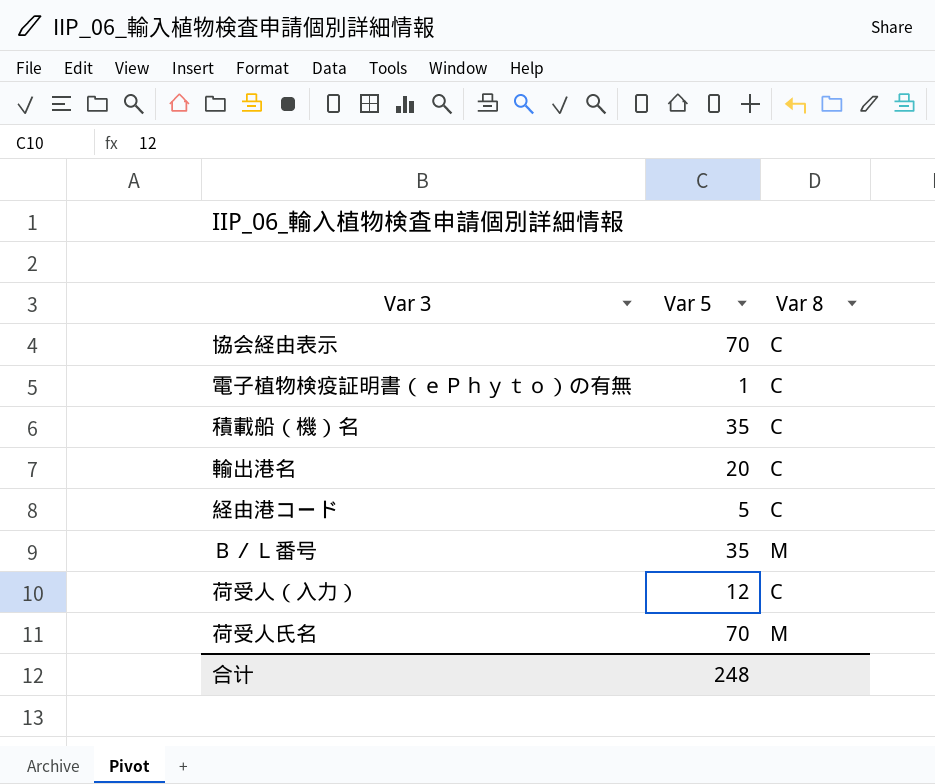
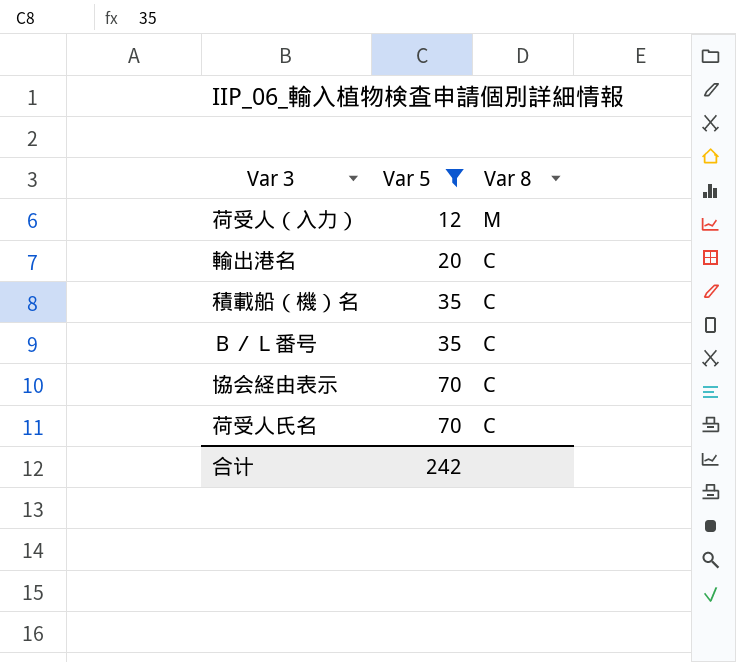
filter: none -> Var 5 >= 12
row order: none -> Var 5 ascending
荷受人（入力） | Var 8: C -> M
Ｂ／Ｌ番号 | Var 8: M -> C
荷受人氏名 | Var 8: M -> C
合计 | Var 5: 248 -> 242

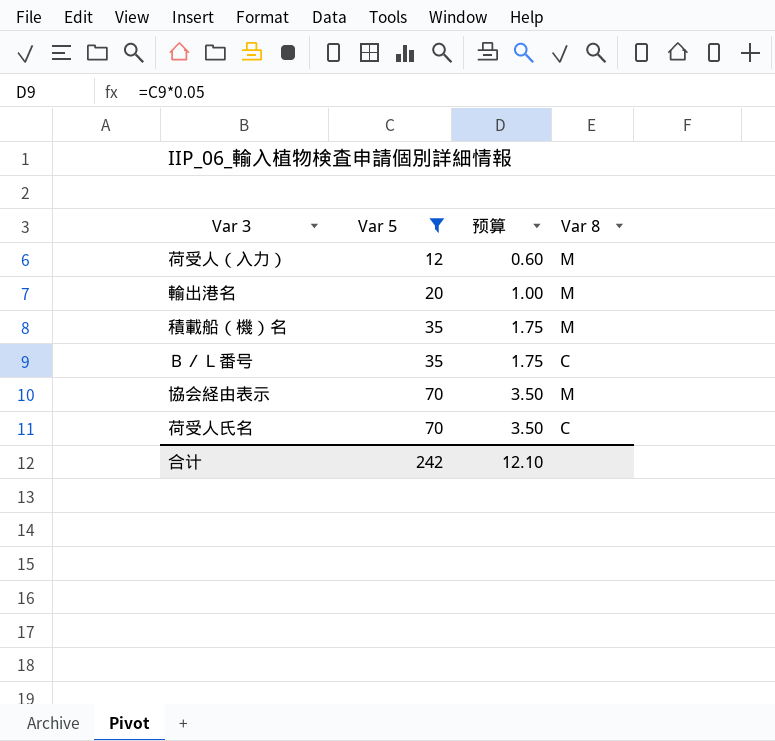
column 预算 | formula: none -> [Var 5] * 0.05
輸出港名 | Var 8: C -> M
積載船（機）名 | Var 8: C -> M
協会経由表示 | Var 8: C -> M

